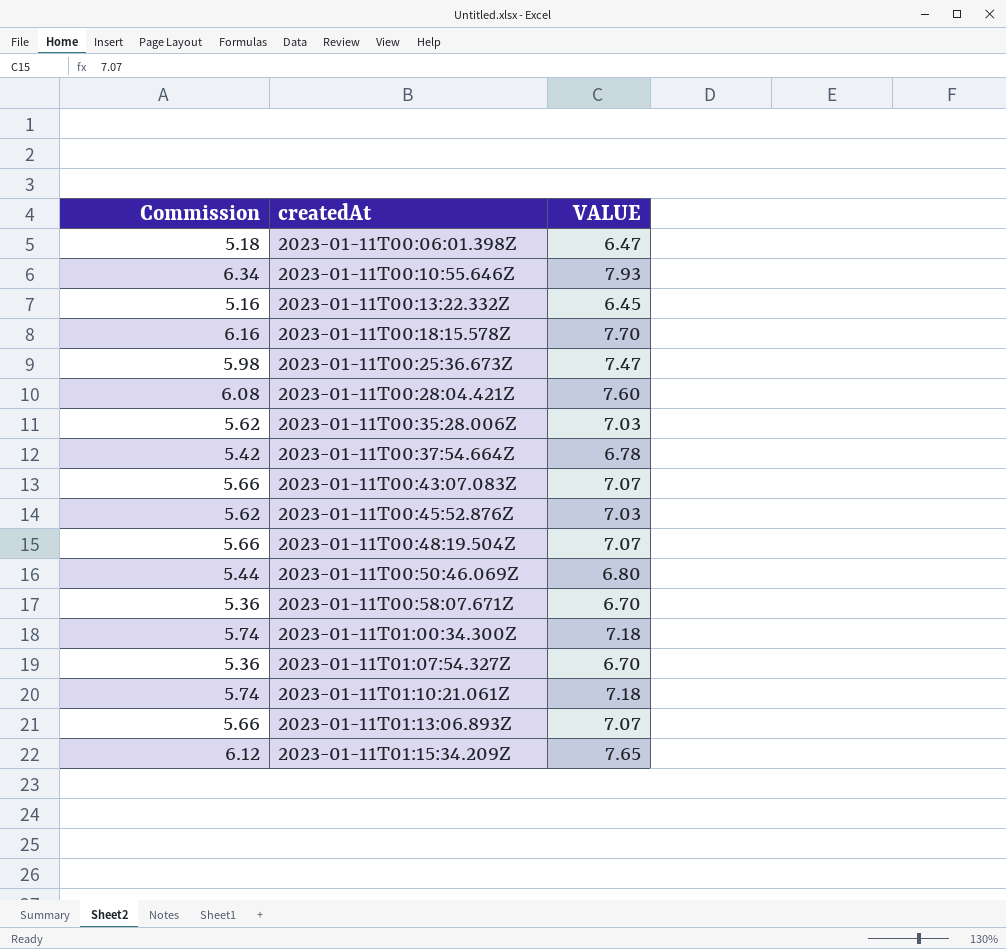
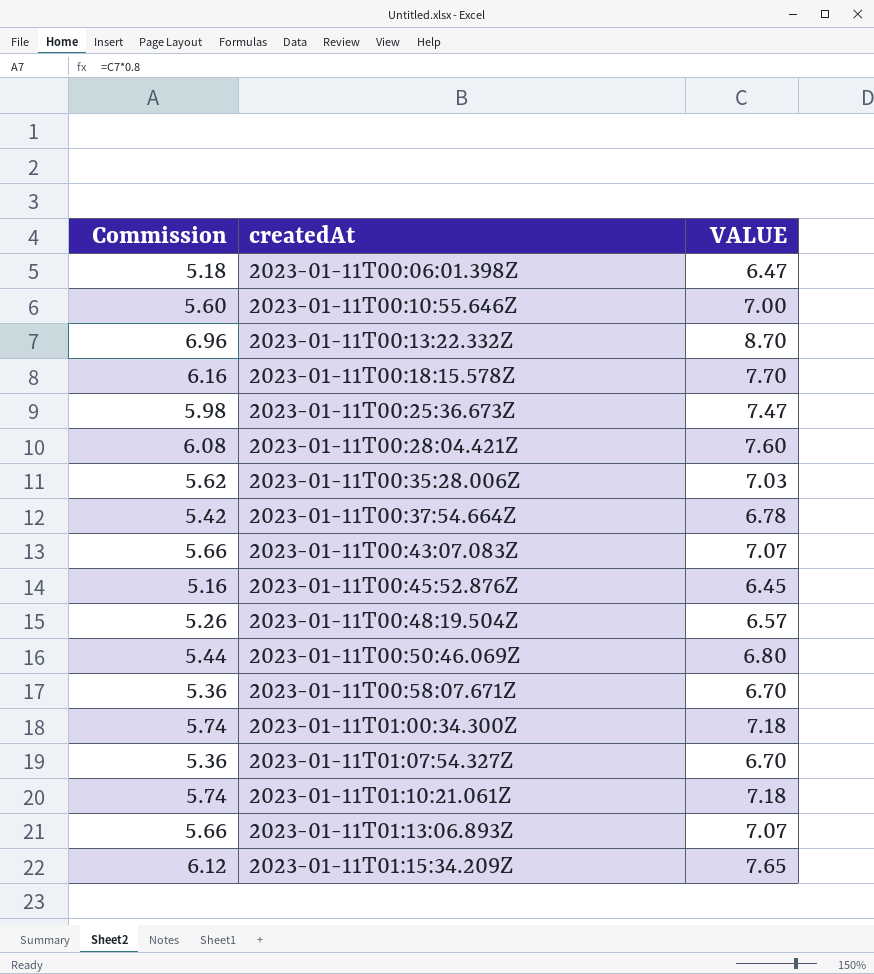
2023-01-11T00:10:55.646Z | Commission: 6.34 -> 5.60
2023-01-11T00:10:55.646Z | VALUE: 7.93 -> 7.00
2023-01-11T00:13:22.332Z | Commission: 5.16 -> 6.96
2023-01-11T00:13:22.332Z | VALUE: 6.45 -> 8.70
2023-01-11T00:45:52.876Z | Commission: 5.62 -> 5.16
2023-01-11T00:45:52.876Z | VALUE: 7.03 -> 6.45
2023-01-11T00:48:19.504Z | Commission: 5.66 -> 5.26
2023-01-11T00:48:19.504Z | VALUE: 7.07 -> 6.57

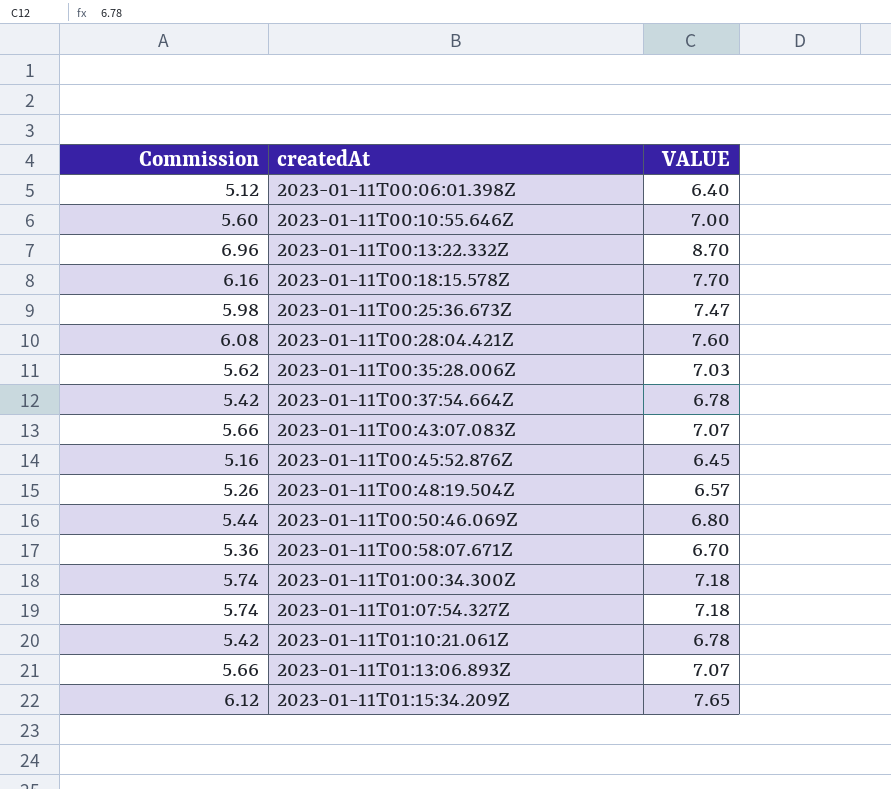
2023-01-11T00:06:01.398Z | Commission: 5.18 -> 5.12
2023-01-11T00:06:01.398Z | VALUE: 6.47 -> 6.40
2023-01-11T01:07:54.327Z | Commission: 5.36 -> 5.74
2023-01-11T01:07:54.327Z | VALUE: 6.70 -> 7.18
2023-01-11T01:10:21.061Z | Commission: 5.74 -> 5.42
2023-01-11T01:10:21.061Z | VALUE: 7.18 -> 6.78

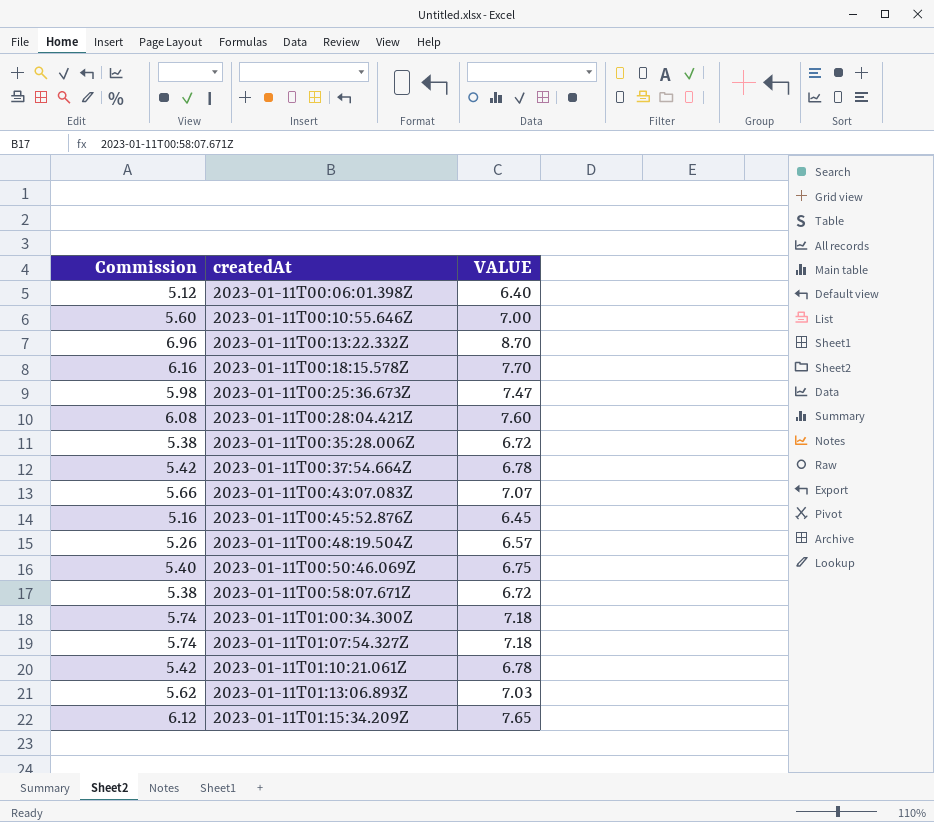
2023-01-11T00:35:28.006Z | Commission: 5.62 -> 5.38
2023-01-11T00:35:28.006Z | VALUE: 7.03 -> 6.72
2023-01-11T00:50:46.069Z | Commission: 5.44 -> 5.40
2023-01-11T00:50:46.069Z | VALUE: 6.80 -> 6.75
2023-01-11T00:58:07.671Z | Commission: 5.36 -> 5.38
2023-01-11T00:58:07.671Z | VALUE: 6.70 -> 6.72
2023-01-11T01:13:06.893Z | Commission: 5.66 -> 5.62
2023-01-11T01:13:06.893Z | VALUE: 7.07 -> 7.03

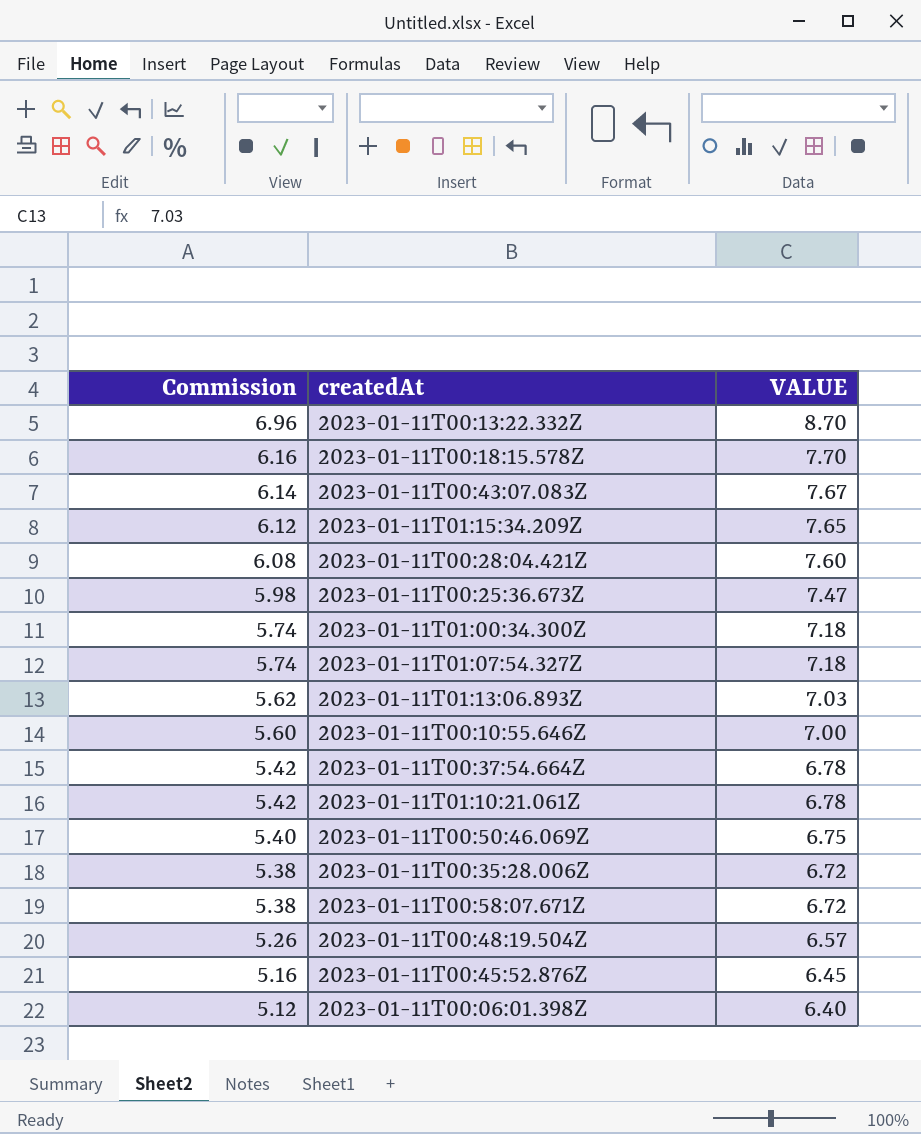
row order: createdAt ascending -> Commission descending
2023-01-11T00:43:07.083Z | Commission: 5.66 -> 6.14
2023-01-11T00:43:07.083Z | VALUE: 7.07 -> 7.67

